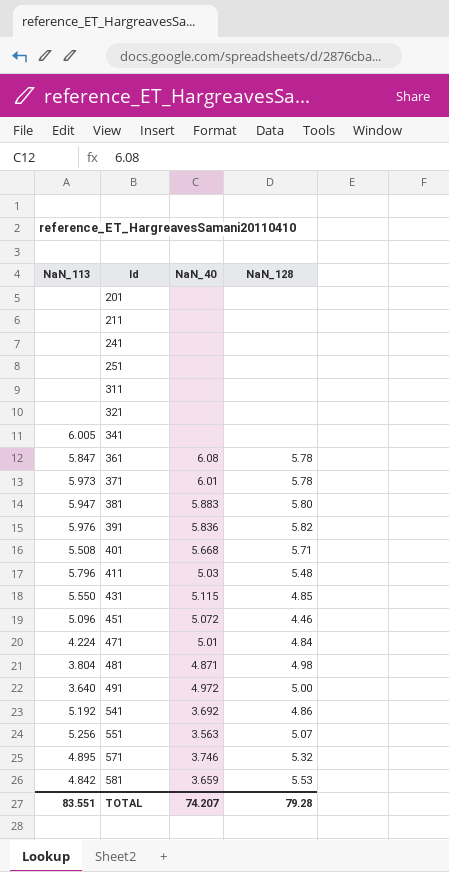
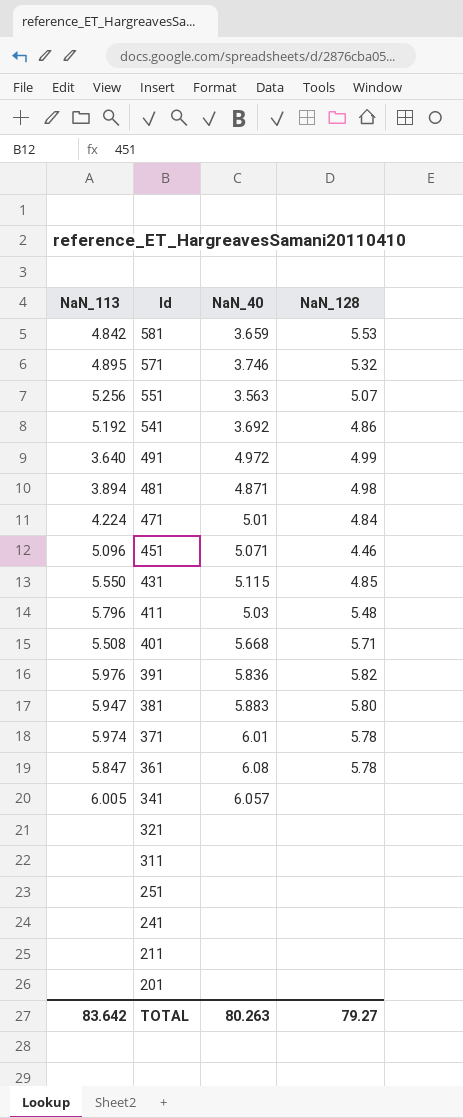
row order: Id ascending -> Id descending
491 | NaN_128: 5.00 -> 4.99
481 | NaN_113: 3.804 -> 3.894
451 | NaN_40: 5.072 -> 5.071
371 | NaN_113: 5.973 -> 5.974
341 | NaN_40: none -> 6.057
TOTAL | NaN_113: 83.551 -> 83.642
TOTAL | NaN_40: 74.207 -> 80.263
TOTAL | NaN_128: 79.28 -> 79.27

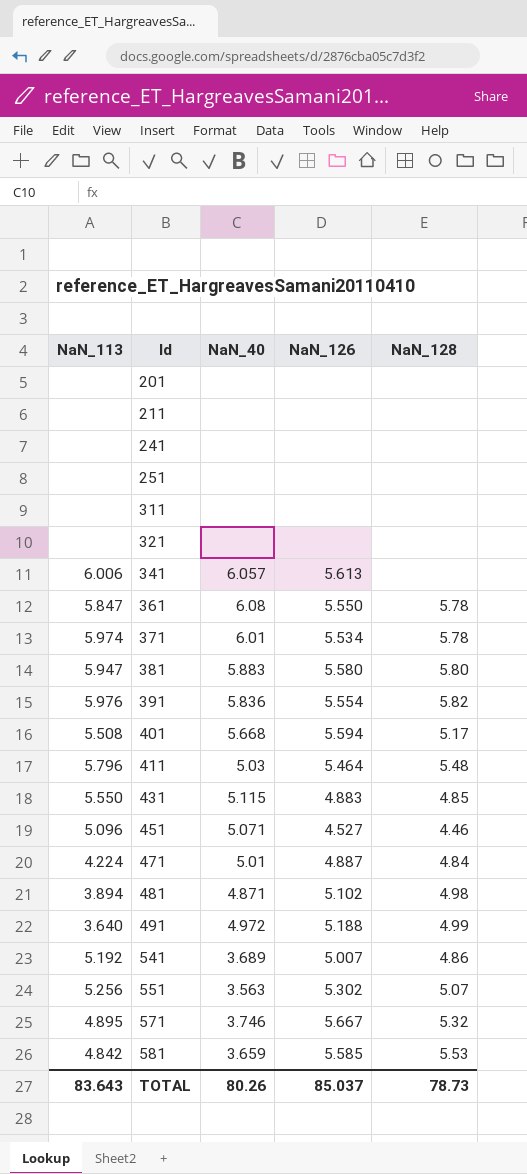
row order: Id descending -> Id ascending
column NaN_126 | position: none -> 4
341 | NaN_113: 6.005 -> 6.006
401 | NaN_128: 5.71 -> 5.17
541 | NaN_40: 3.692 -> 3.689
TOTAL | NaN_113: 83.642 -> 83.643
TOTAL | NaN_40: 80.263 -> 80.26
TOTAL | NaN_128: 79.27 -> 78.73

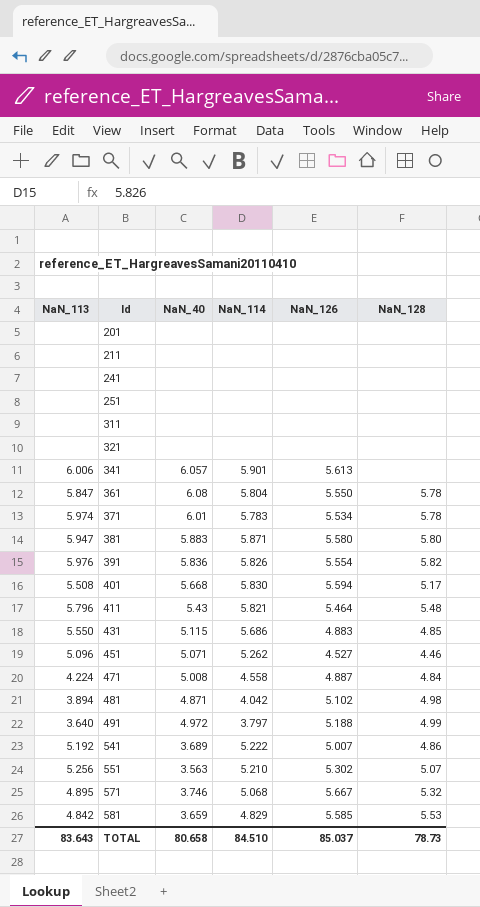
column NaN_114 | position: none -> 4
411 | NaN_40: 5.03 -> 5.43
471 | NaN_40: 5.01 -> 5.008
TOTAL | NaN_40: 80.26 -> 80.658

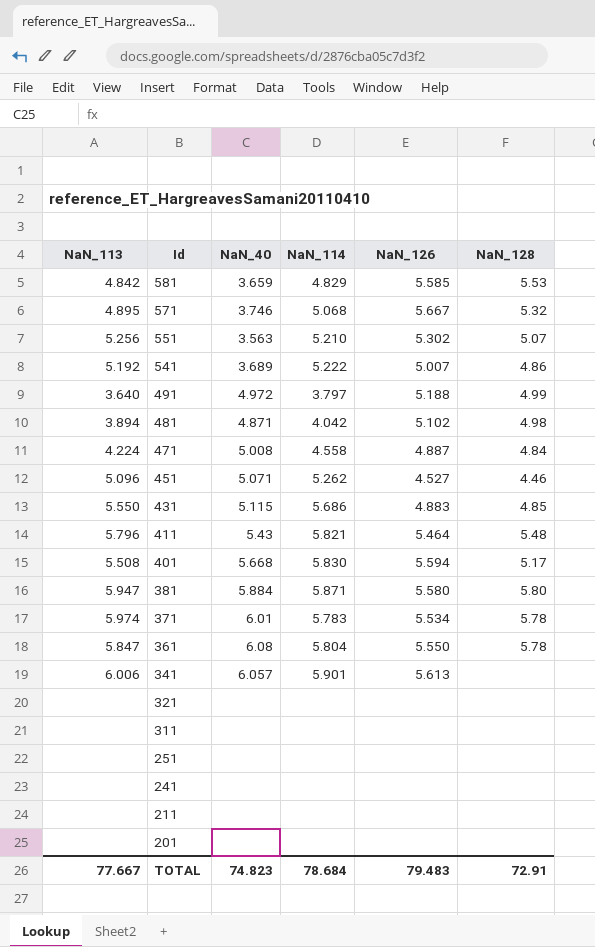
row order: Id ascending -> Id descending
row 391: 5.976 | 5.836 | 5.826 | 5.554 | 5.82 -> none
381 | NaN_40: 5.883 -> 5.884
TOTAL | NaN_113: 83.643 -> 77.667
TOTAL | NaN_40: 80.658 -> 74.823
TOTAL | NaN_114: 84.510 -> 78.684
TOTAL | NaN_126: 85.037 -> 79.483
TOTAL | NaN_128: 78.73 -> 72.91

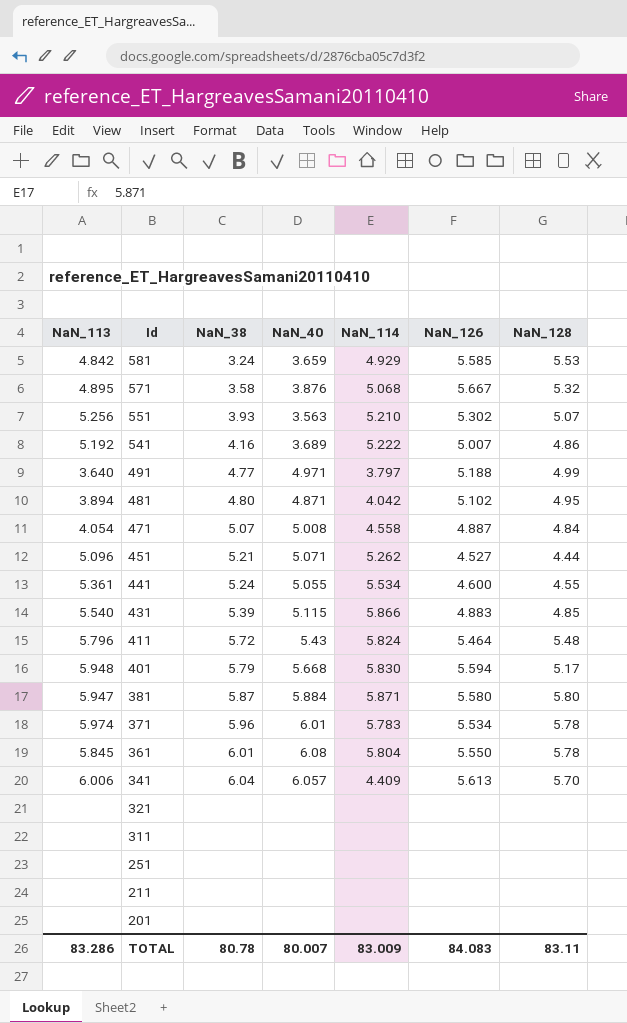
column NaN_38 | position: none -> 3
row 241: none | none | none | none | none -> none
581 | NaN_114: 4.829 -> 4.929
571 | NaN_40: 3.746 -> 3.876
491 | NaN_40: 4.972 -> 4.971
481 | NaN_128: 4.98 -> 4.95
471 | NaN_113: 4.224 -> 4.054
451 | NaN_128: 4.46 -> 4.44
row 441: none -> 5.361 | 5.24 | 5.055 | 5.534 | 4.600 | 4.55
431 | NaN_113: 5.550 -> 5.540
431 | NaN_114: 5.686 -> 5.866
411 | NaN_114: 5.821 -> 5.824
401 | NaN_113: 5.508 -> 5.948
361 | NaN_113: 5.847 -> 5.845
341 | NaN_114: 5.901 -> 4.409
341 | NaN_128: none -> 5.70
TOTAL | NaN_113: 77.667 -> 83.286
TOTAL | NaN_40: 74.823 -> 80.007
TOTAL | NaN_114: 78.684 -> 83.009
TOTAL | NaN_126: 79.483 -> 84.083
TOTAL | NaN_128: 72.91 -> 83.11

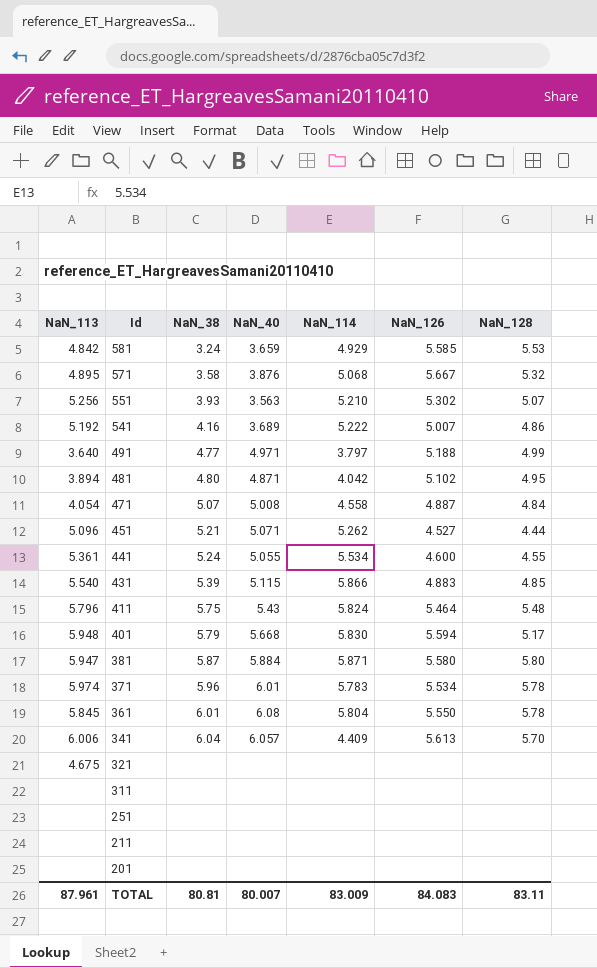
411 | NaN_38: 5.72 -> 5.75
321 | NaN_113: none -> 4.675
TOTAL | NaN_113: 83.286 -> 87.961
TOTAL | NaN_38: 80.78 -> 80.81

